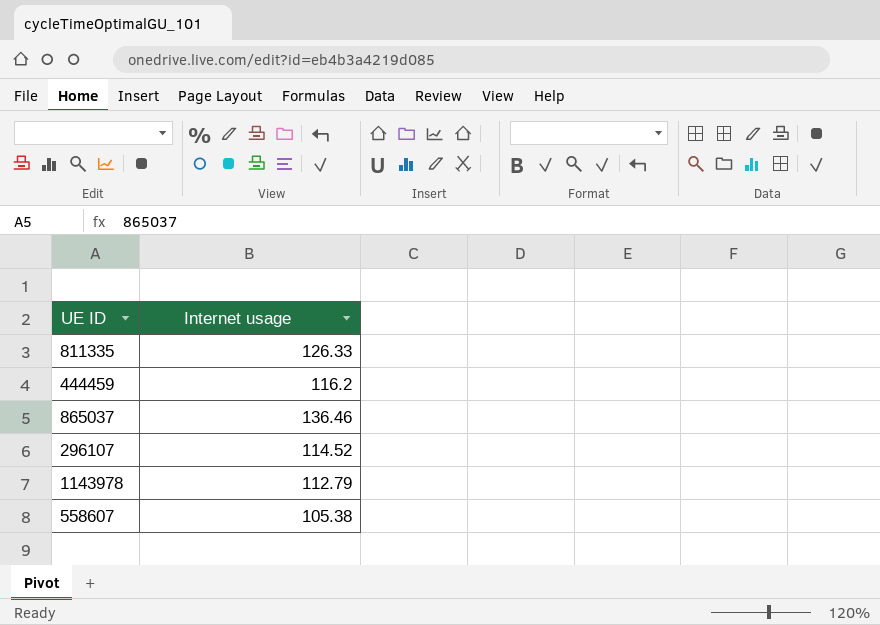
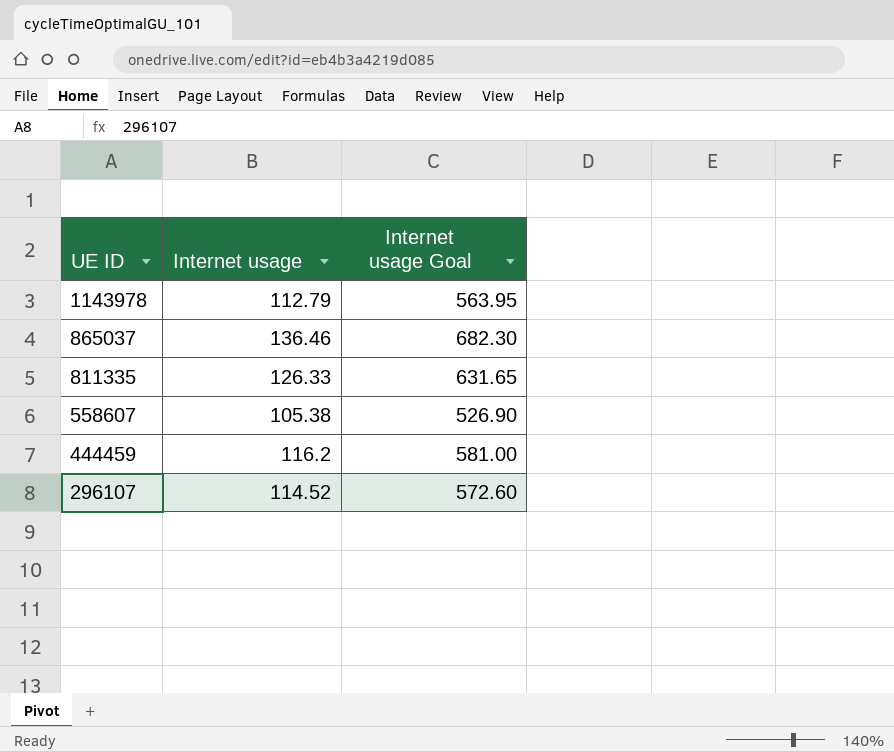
row order: none -> UE ID descending
column Internet usage Goal | formula: none -> [Internet usage] * 5

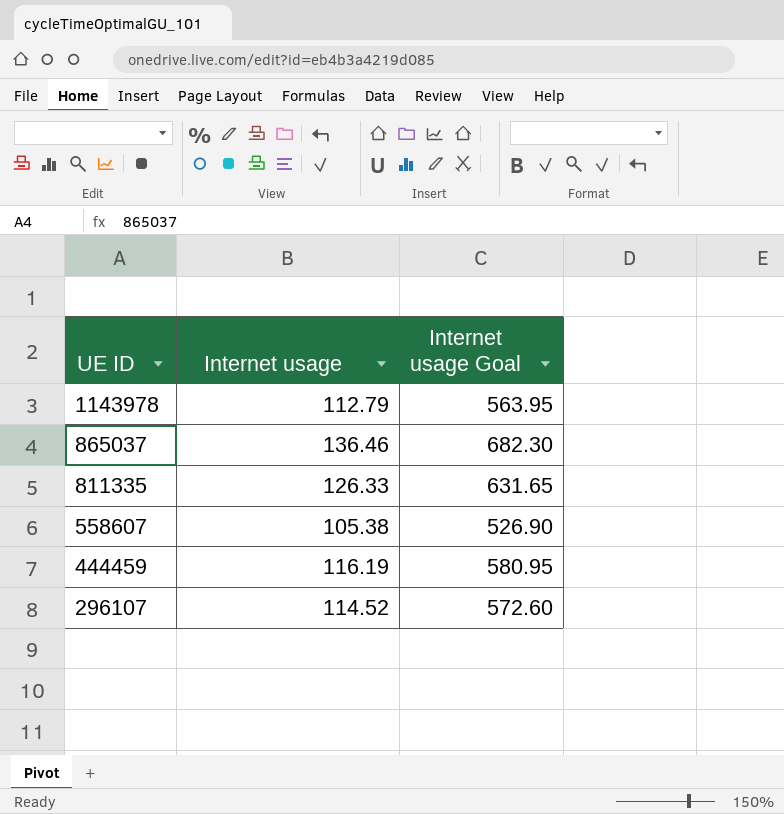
444459 | Internet usage: 116.2 -> 116.19
444459 | Internet usage Goal: 581.00 -> 580.95

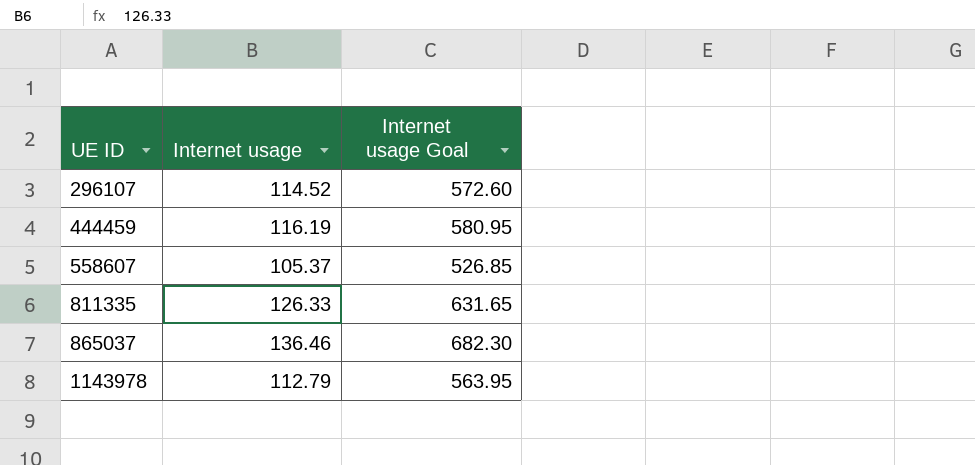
row order: UE ID descending -> UE ID ascending
558607 | Internet usage: 105.38 -> 105.37
558607 | Internet usage Goal: 526.90 -> 526.85

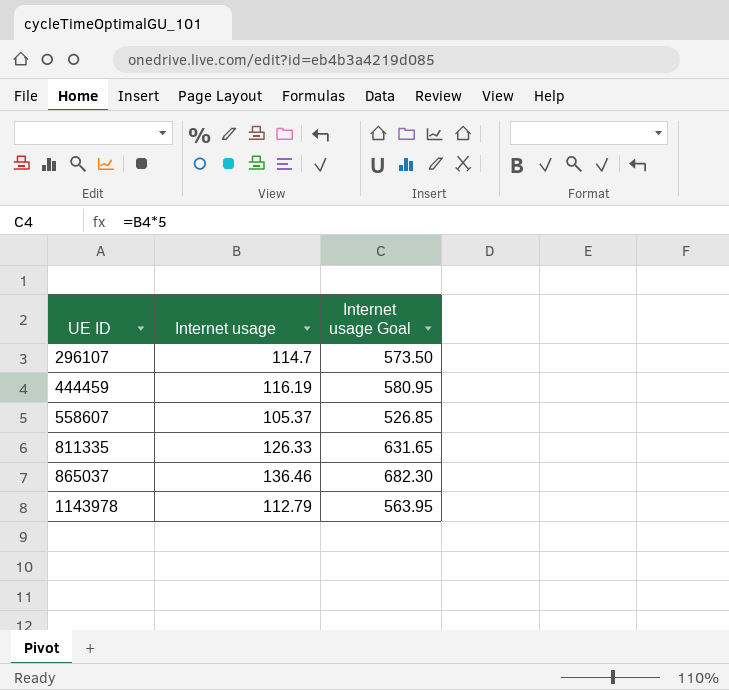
296107 | Internet usage: 114.52 -> 114.7
296107 | Internet usage Goal: 572.60 -> 573.50

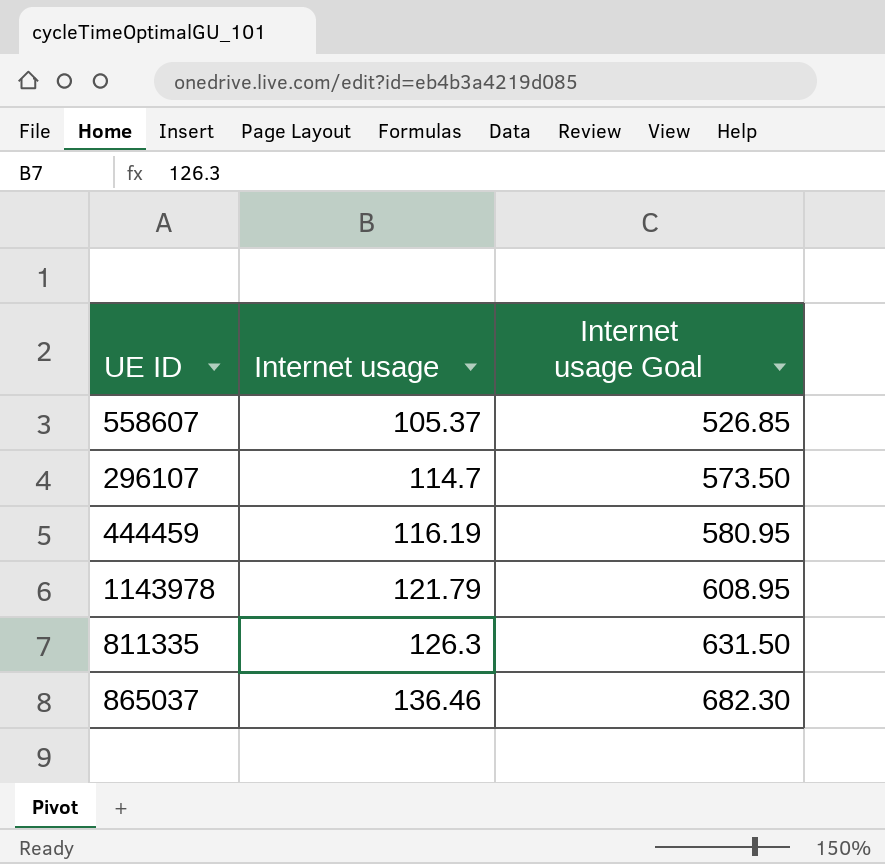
row order: UE ID ascending -> Internet usage ascending
1143978 | Internet usage: 112.79 -> 121.79
1143978 | Internet usage Goal: 563.95 -> 608.95
811335 | Internet usage: 126.33 -> 126.3
811335 | Internet usage Goal: 631.65 -> 631.50

